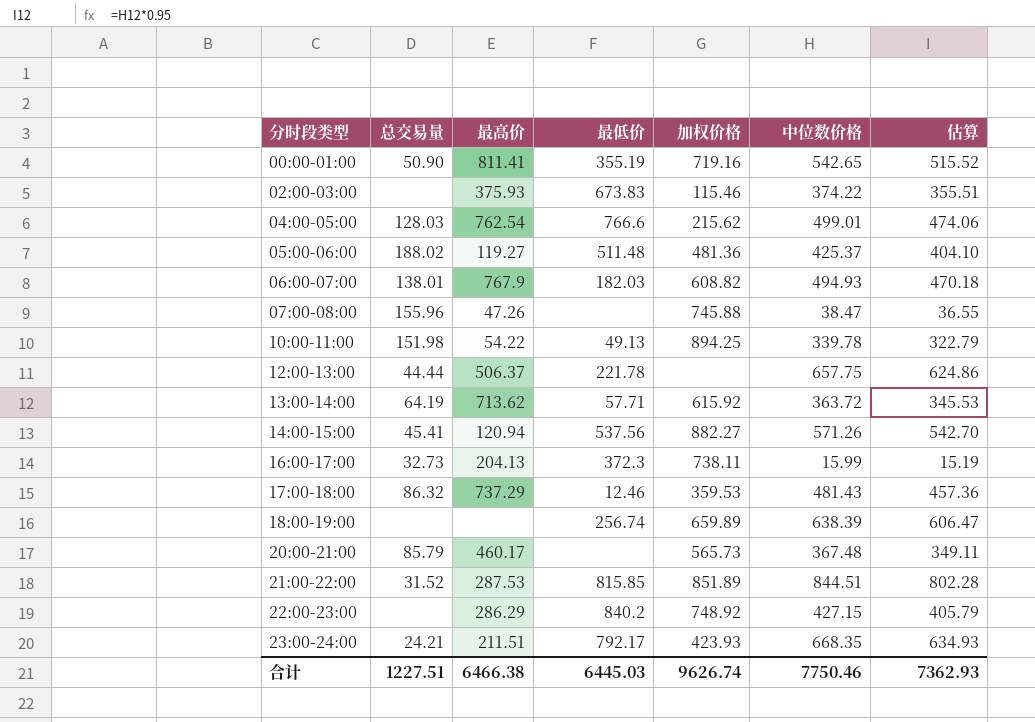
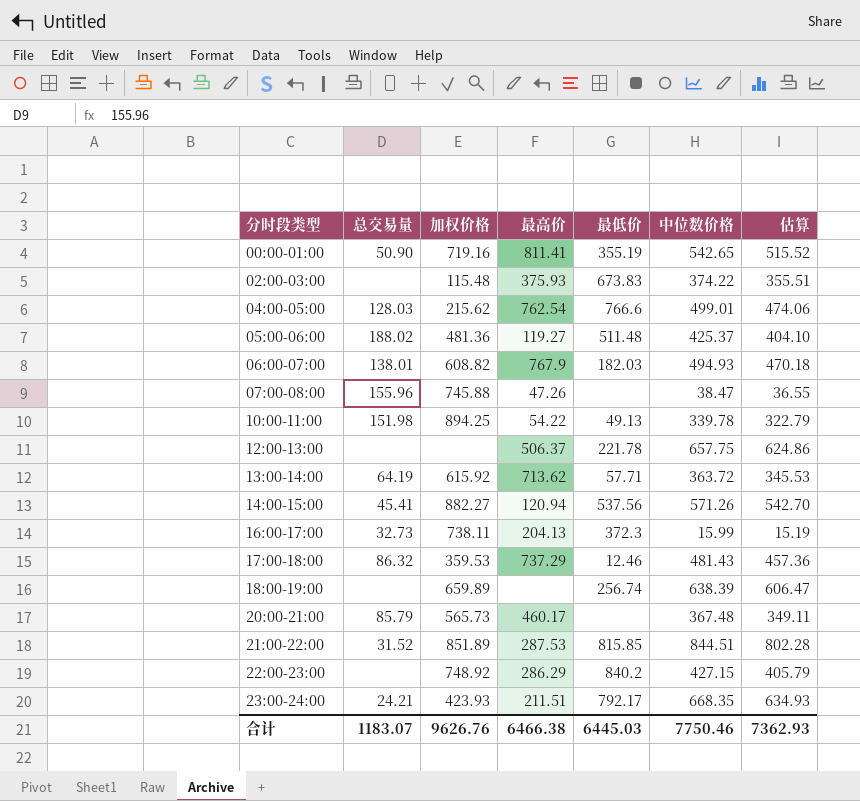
column 加权价格 | position: 5 -> 3
02:00-03:00 | 加权价格: 115.46 -> 115.48
12:00-13:00 | 总交易量: 44.44 -> none
合计 | 总交易量: 1227.51 -> 1183.07
合计 | 加权价格: 9626.74 -> 9626.76

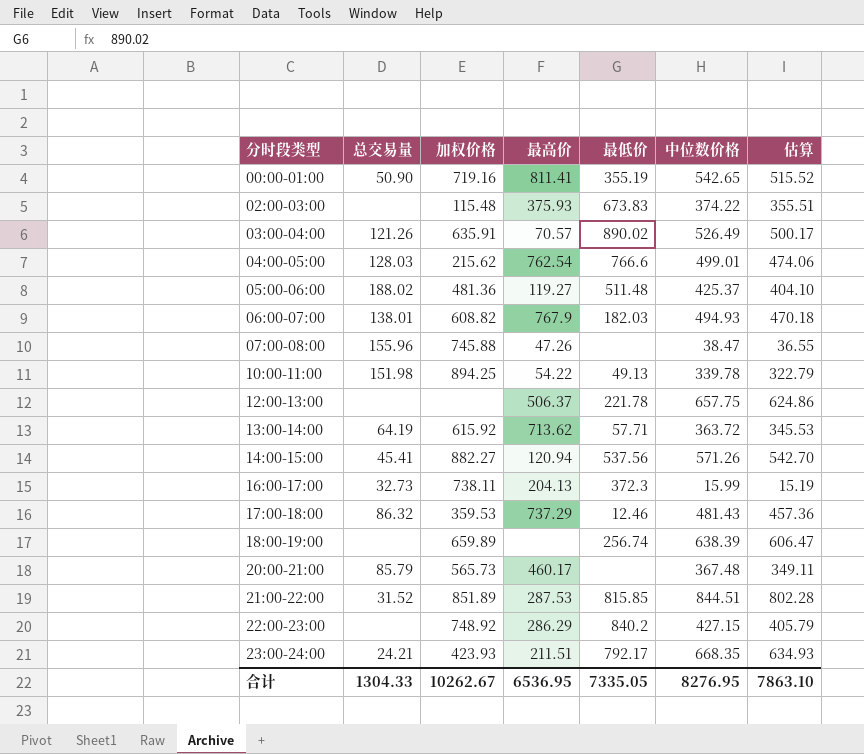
row 03:00-04:00: none -> 121.26 | 635.91 | 70.57 | 890.02 | 526.49 | 500.17
合计 | 总交易量: 1183.07 -> 1304.33
合计 | 加权价格: 9626.76 -> 10262.67
合计 | 最高价: 6466.38 -> 6536.95
合计 | 最低价: 6445.03 -> 7335.05
合计 | 中位数价格: 7750.46 -> 8276.95
合计 | 估算: 7362.93 -> 7863.10

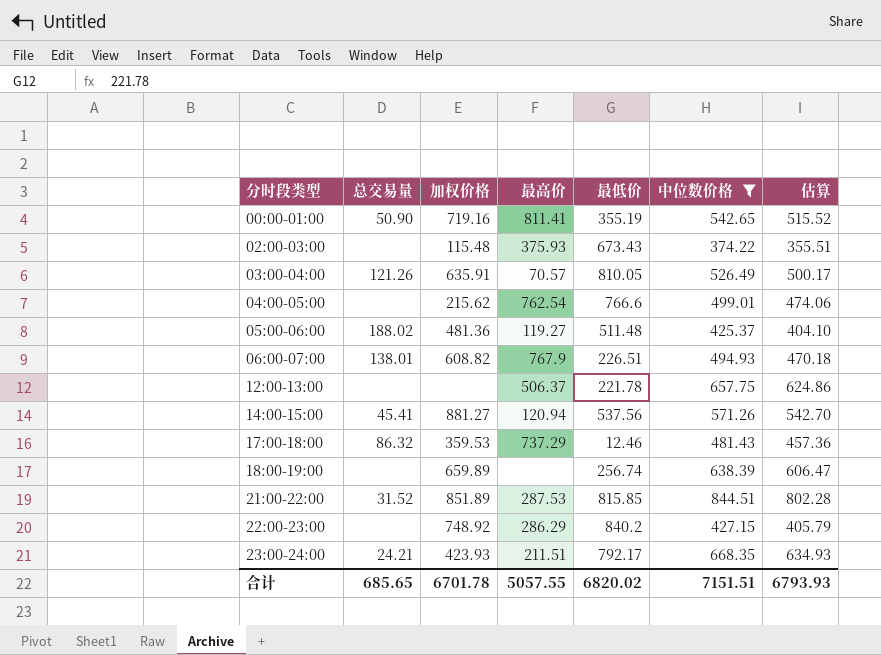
filter: none -> 中位数价格 >= 374.22
02:00-03:00 | 最低价: 673.83 -> 673.43
03:00-04:00 | 最低价: 890.02 -> 810.05
04:00-05:00 | 总交易量: 128.03 -> none
06:00-07:00 | 最低价: 182.03 -> 226.51
14:00-15:00 | 加权价格: 882.27 -> 881.27
合计 | 总交易量: 1304.33 -> 685.65
合计 | 加权价格: 10262.67 -> 6701.78
合计 | 最高价: 6536.95 -> 5057.55
合计 | 最低价: 7335.05 -> 6820.02
合计 | 中位数价格: 8276.95 -> 7151.51
合计 | 估算: 7863.10 -> 6793.93

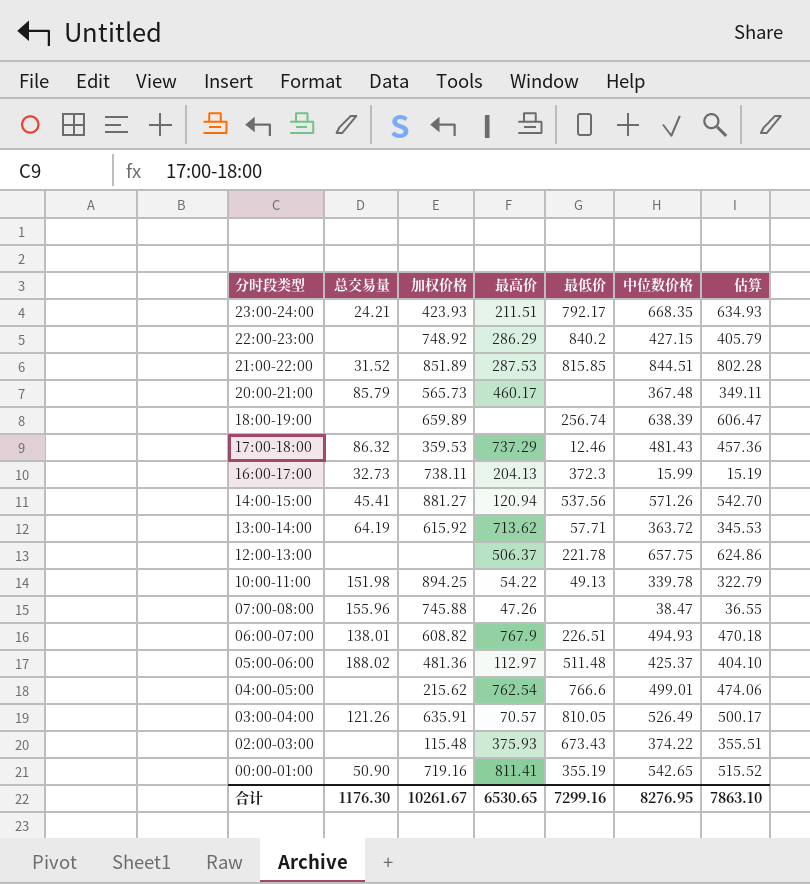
filter: 中位数价格 >= 374.22 -> none
row order: 分时段类型 ascending -> 分时段类型 descending
05:00-06:00 | 最高价: 119.27 -> 112.97
合计 | 总交易量: 685.65 -> 1176.30
合计 | 加权价格: 6701.78 -> 10261.67
合计 | 最高价: 5057.55 -> 6530.65
合计 | 最低价: 6820.02 -> 7299.16
合计 | 中位数价格: 7151.51 -> 8276.95
合计 | 估算: 6793.93 -> 7863.10

